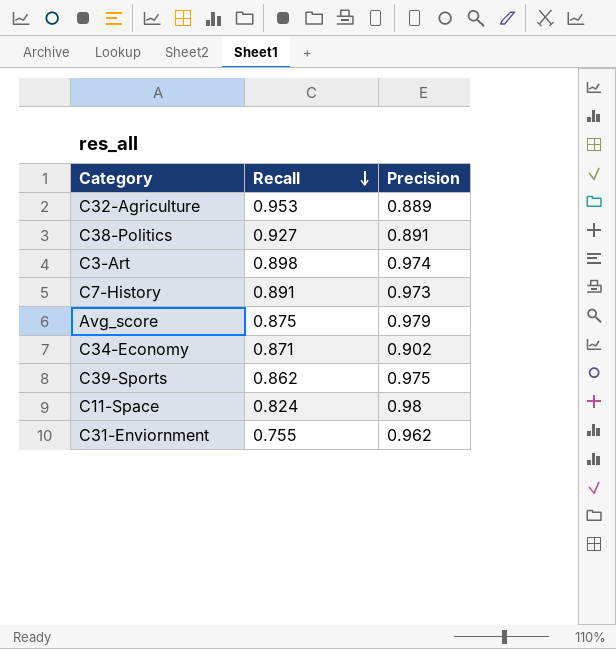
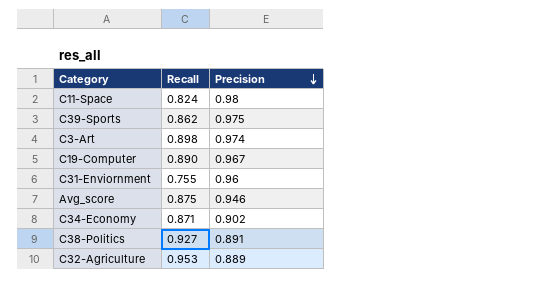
row order: Recall descending -> Precision descending
row C7-History: 0.891 | 0.973 -> none
row C19-Computer: none -> 0.890 | 0.967
C31-Enviornment | Precision: 0.962 -> 0.96
Avg_score | Precision: 0.979 -> 0.946

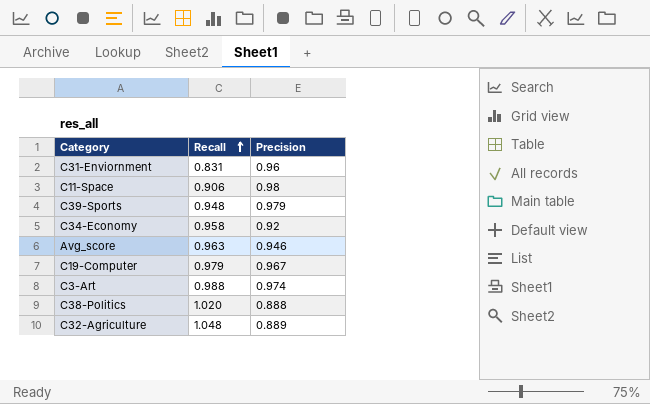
row order: Precision descending -> Recall ascending
C31-Enviornment | Recall: 0.755 -> 0.831
C11-Space | Recall: 0.824 -> 0.906
C39-Sports | Recall: 0.862 -> 0.948
C39-Sports | Precision: 0.975 -> 0.979
C34-Economy | Recall: 0.871 -> 0.958
C34-Economy | Precision: 0.902 -> 0.92
Avg_score | Recall: 0.875 -> 0.963
C19-Computer | Recall: 0.890 -> 0.979
C3-Art | Recall: 0.898 -> 0.988
C38-Politics | Recall: 0.927 -> 1.020
C38-Politics | Precision: 0.891 -> 0.888
C32-Agriculture | Recall: 0.953 -> 1.048

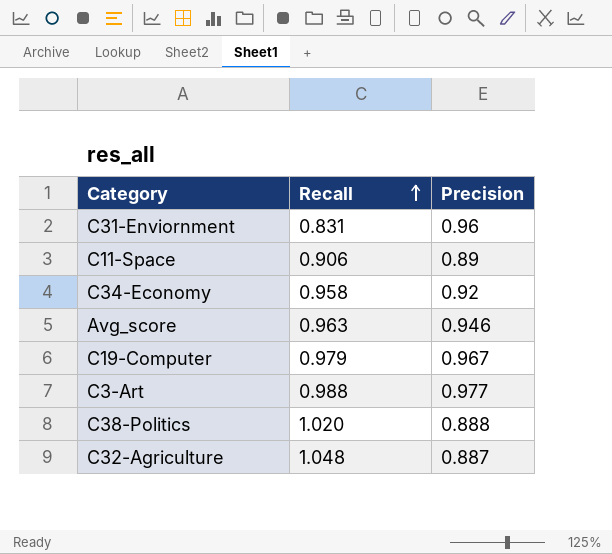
row C39-Sports: 0.948 | 0.979 -> none
C11-Space | Precision: 0.98 -> 0.89
C3-Art | Precision: 0.974 -> 0.977
C32-Agriculture | Precision: 0.889 -> 0.887

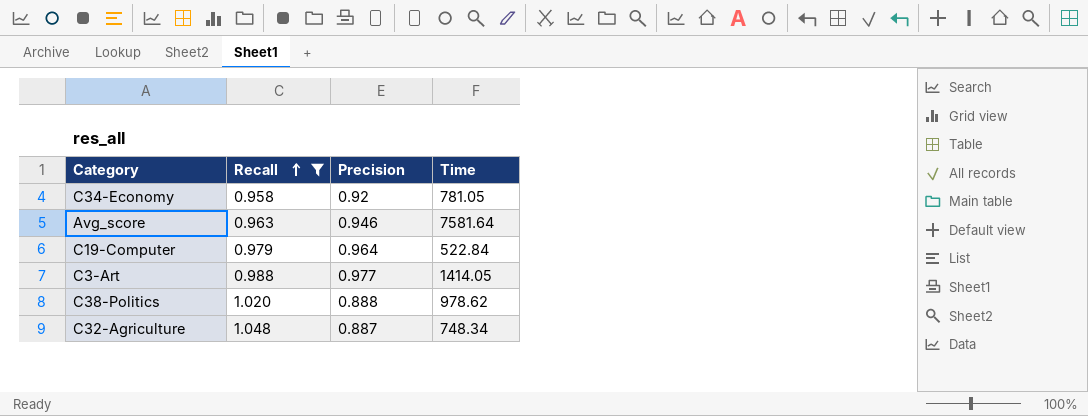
filter: none -> Recall >= 0.958
column Time | position: none -> 4
C19-Computer | Precision: 0.967 -> 0.964

